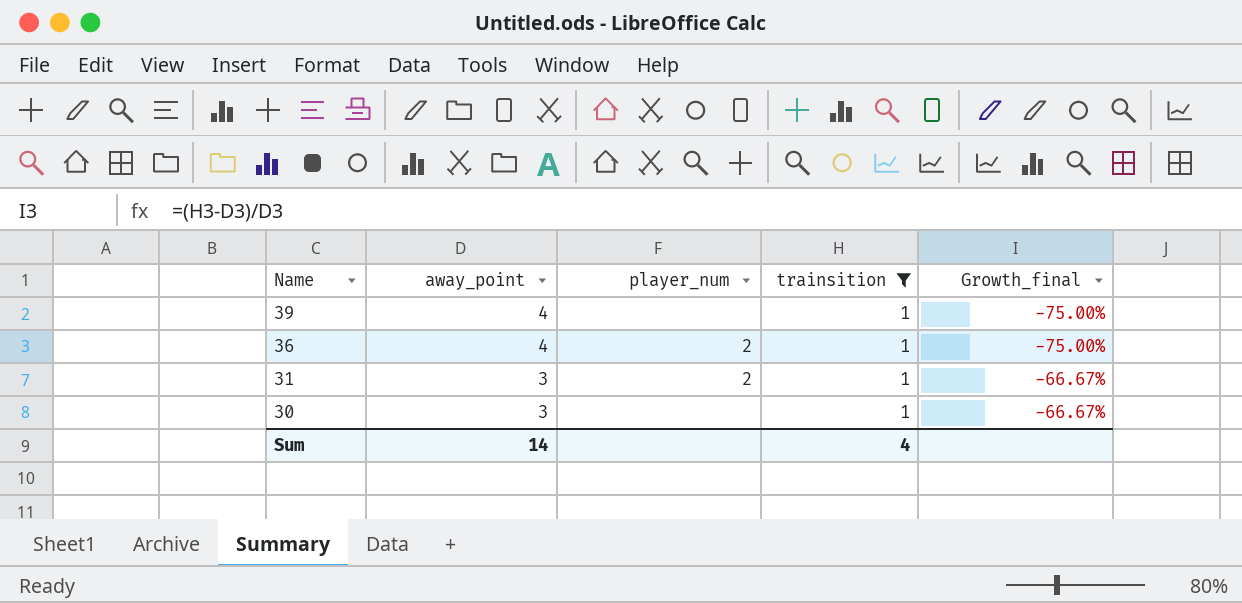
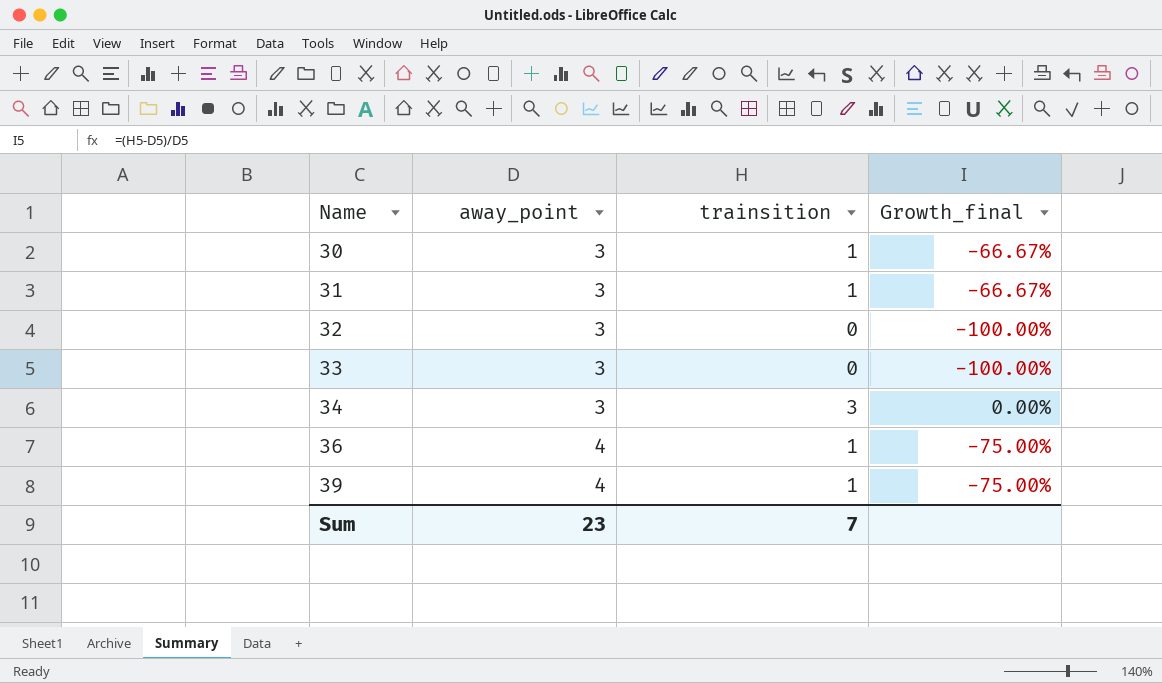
filter: trainsition = 1 -> none
row order: Name descending -> Name ascending
column player_num | position: 3 -> none
Sum | away_point: 14 -> 23
Sum | trainsition: 4 -> 7

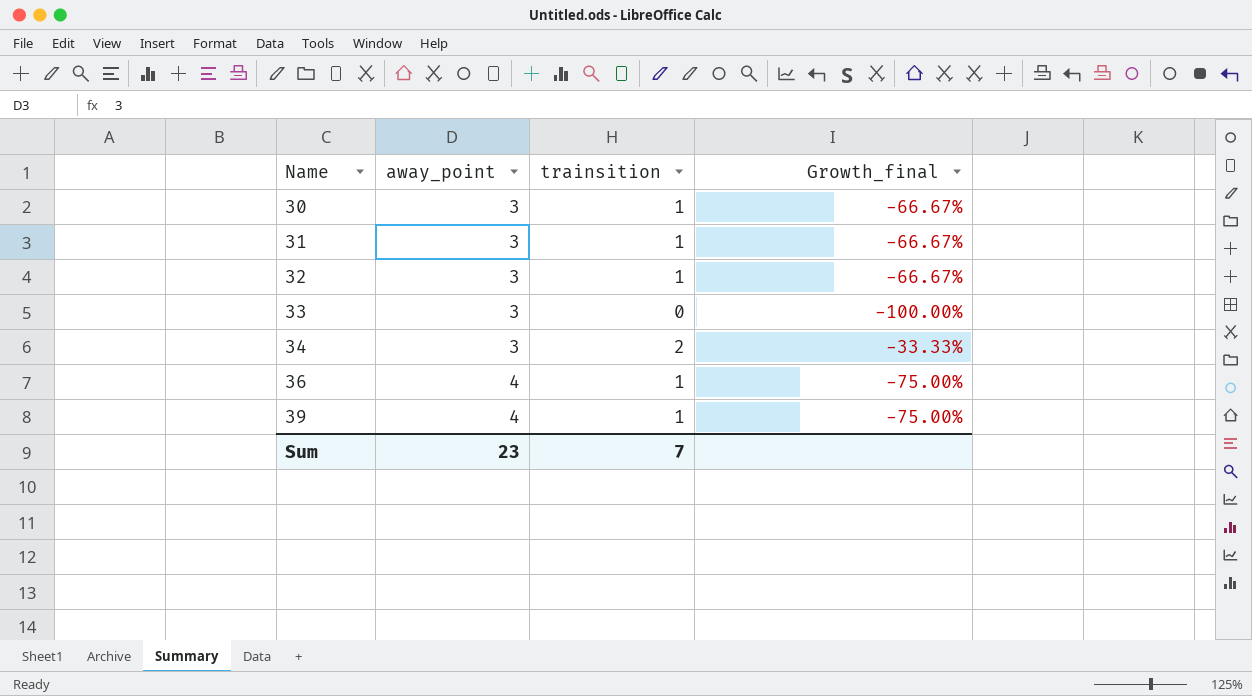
32 | trainsition: 0 -> 1
32 | Growth_final: -100.00% -> -66.67%
34 | trainsition: 3 -> 2
34 | Growth_final: 0.00% -> -33.33%

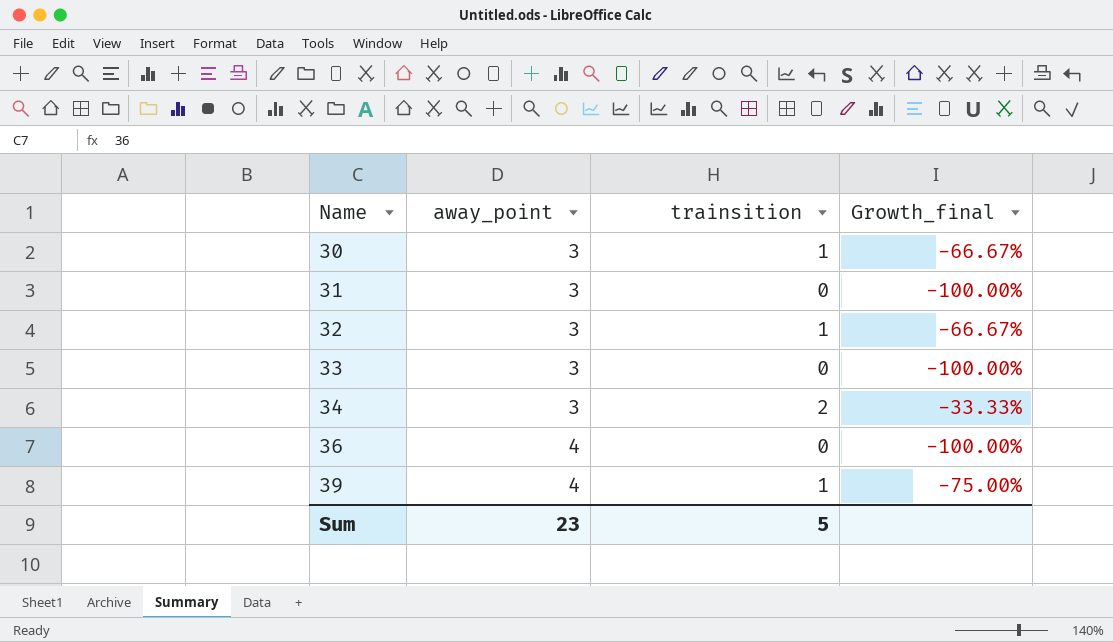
31 | trainsition: 1 -> 0
31 | Growth_final: -66.67% -> -100.00%
36 | trainsition: 1 -> 0
36 | Growth_final: -75.00% -> -100.00%
Sum | trainsition: 7 -> 5

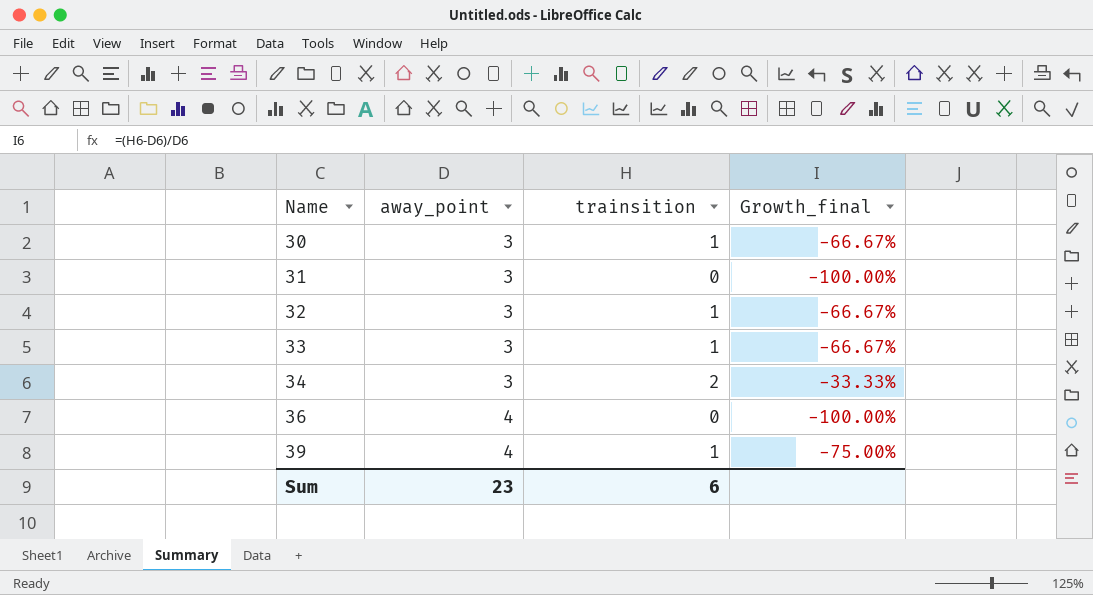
33 | trainsition: 0 -> 1
33 | Growth_final: -100.00% -> -66.67%
Sum | trainsition: 5 -> 6

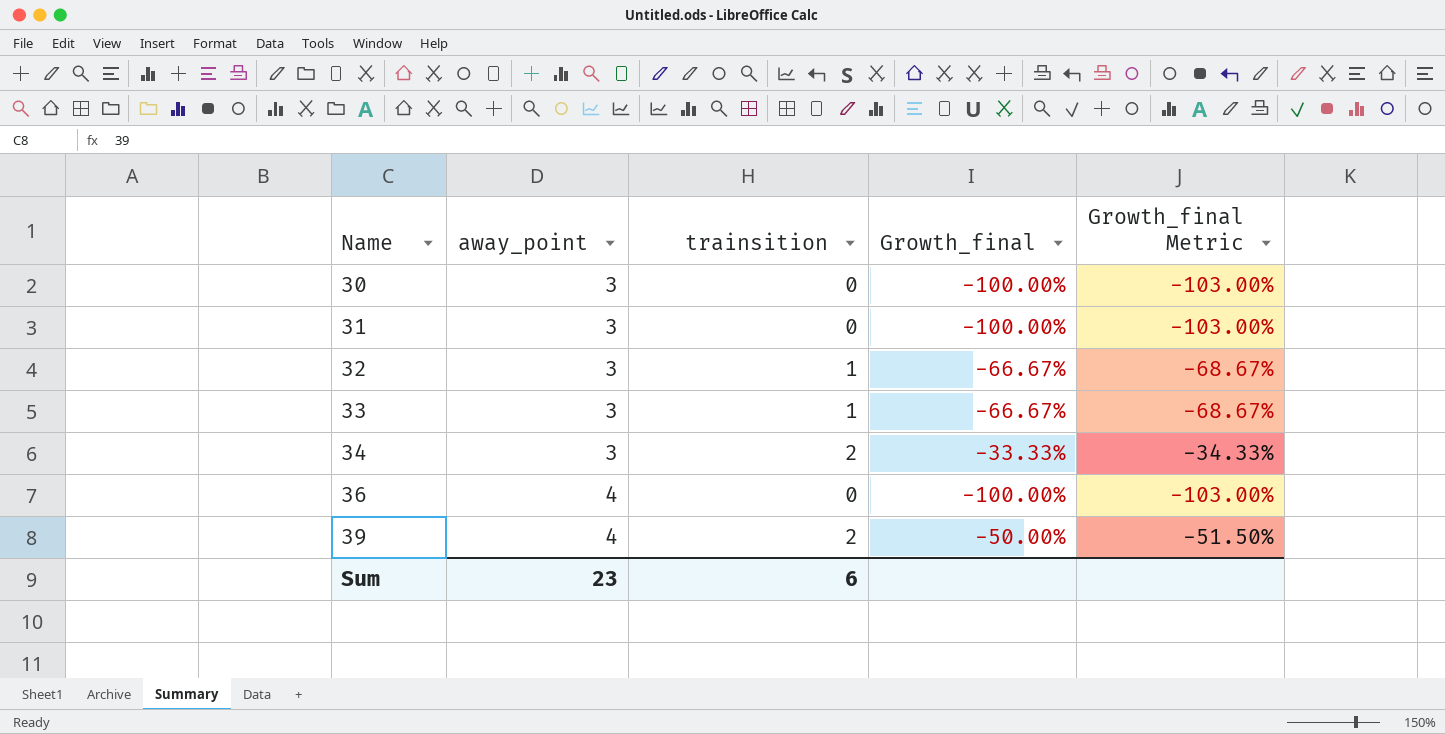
column Growth_final Metric | formula: none -> [Growth_final] * 1.03
30 | trainsition: 1 -> 0
30 | Growth_final: -66.67% -> -100.00%
39 | trainsition: 1 -> 2
39 | Growth_final: -75.00% -> -50.00%

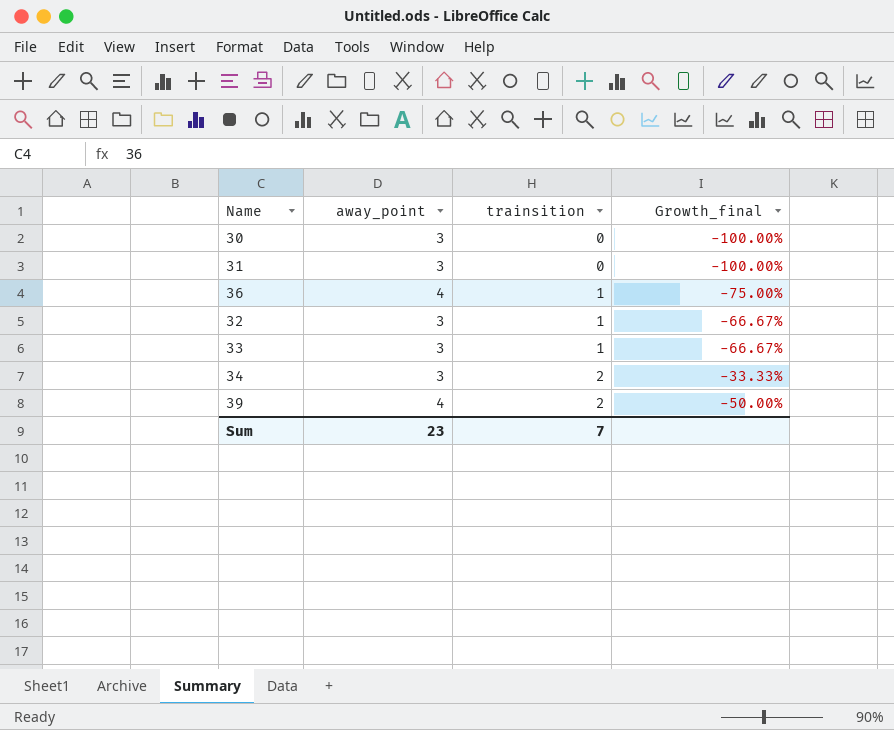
row order: Name ascending -> trainsition ascending
column Growth_final Metric | formula: [Growth_final] * 1.03 -> none
36 | trainsition: 0 -> 1
36 | Growth_final: -100.00% -> -75.00%
Sum | trainsition: 6 -> 7

